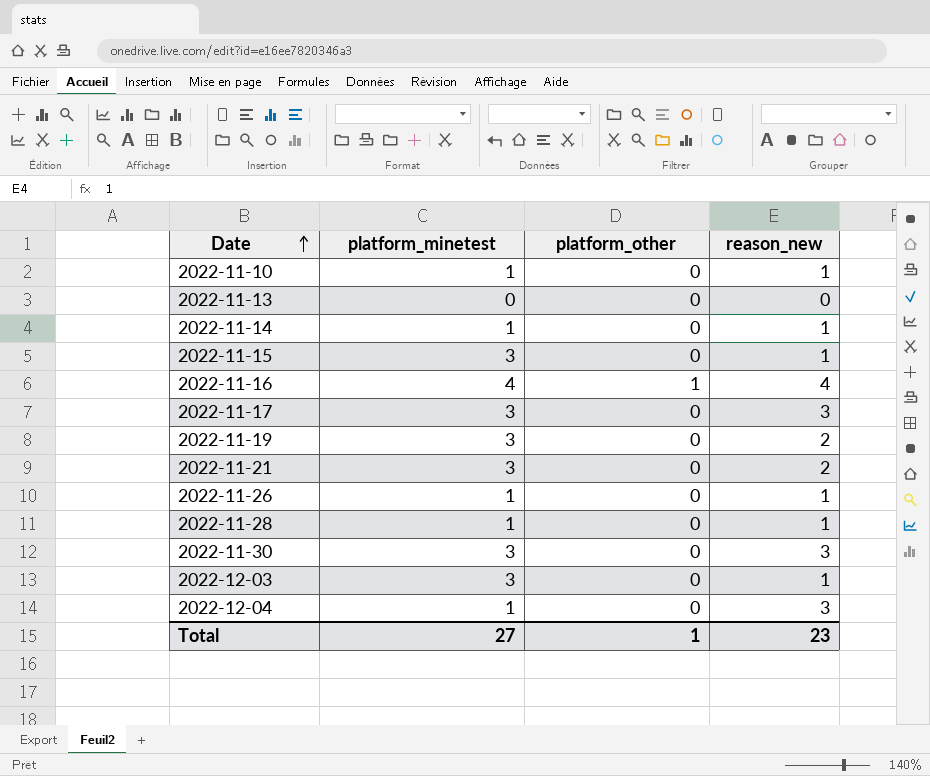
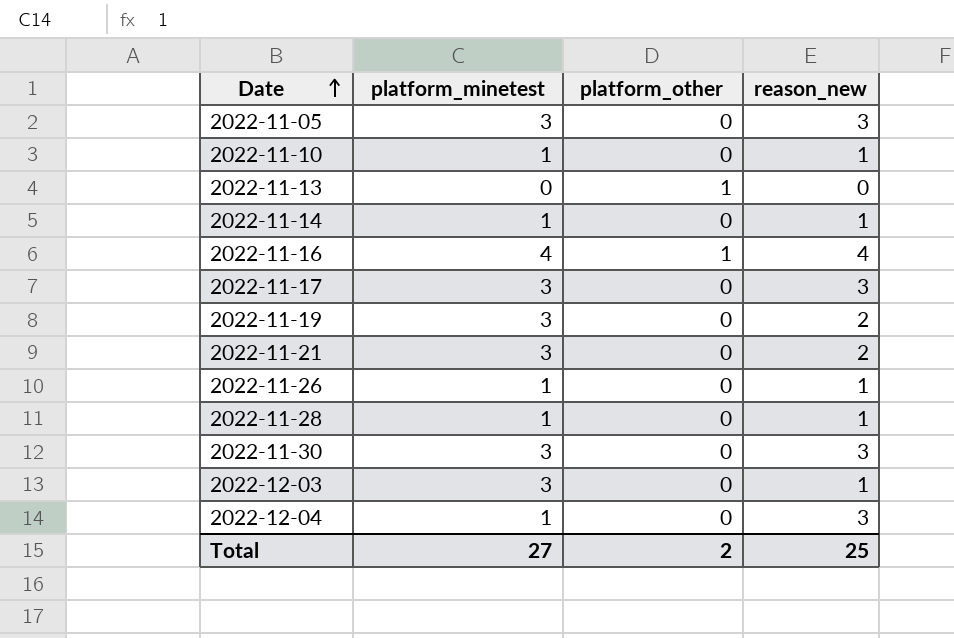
row 2022-11-15: 3 | 0 | 1 -> none
row 2022-11-05: none -> 3 | 0 | 3
2022-11-13 | platform_other: 0 -> 1
Total | platform_other: 1 -> 2
Total | reason_new: 23 -> 25

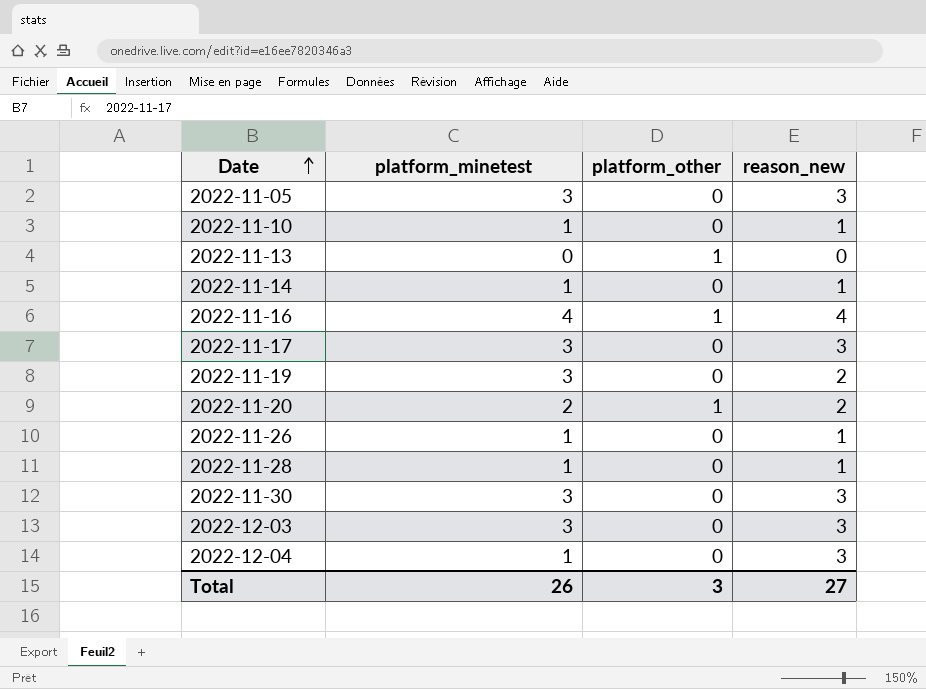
row 2022-11-21: 3 | 0 | 2 -> none
row 2022-11-20: none -> 2 | 1 | 2
2022-12-03 | reason_new: 1 -> 3
Total | platform_minetest: 27 -> 26
Total | platform_other: 2 -> 3
Total | reason_new: 25 -> 27

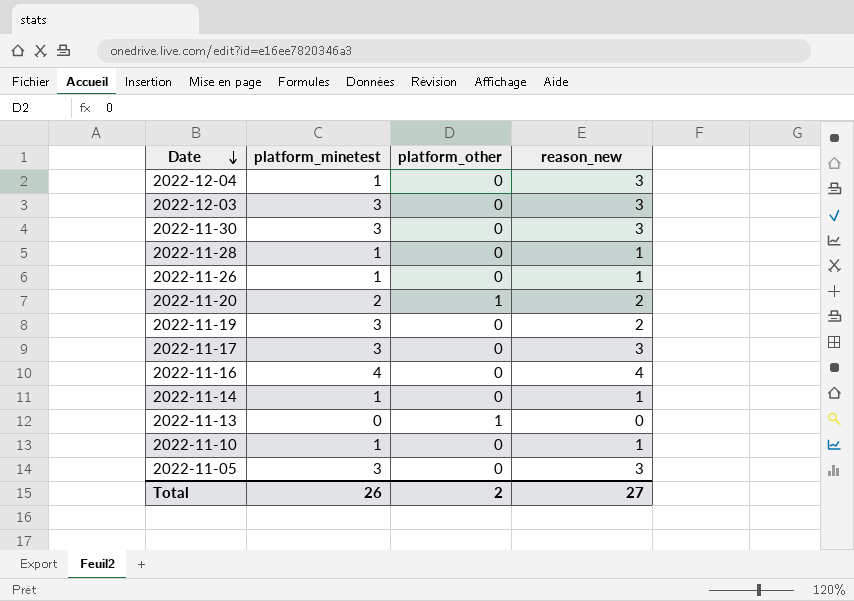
row order: Date ascending -> Date descending
2022-11-16 | platform_other: 1 -> 0
Total | platform_other: 3 -> 2

